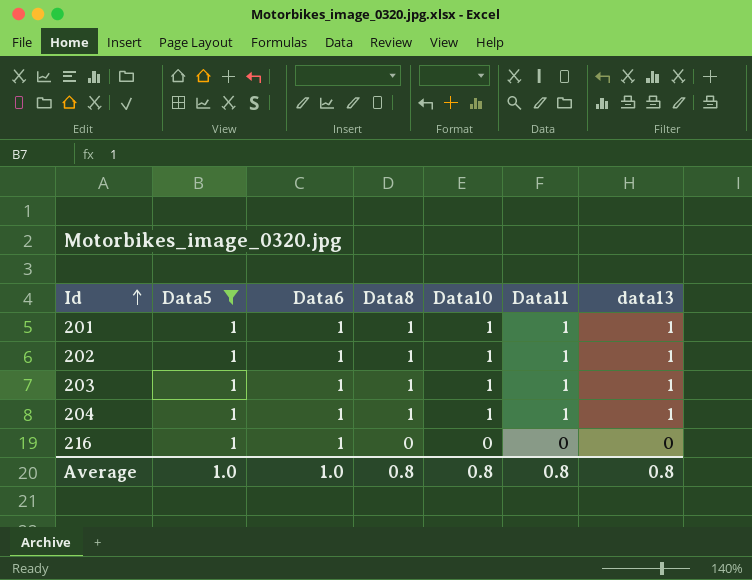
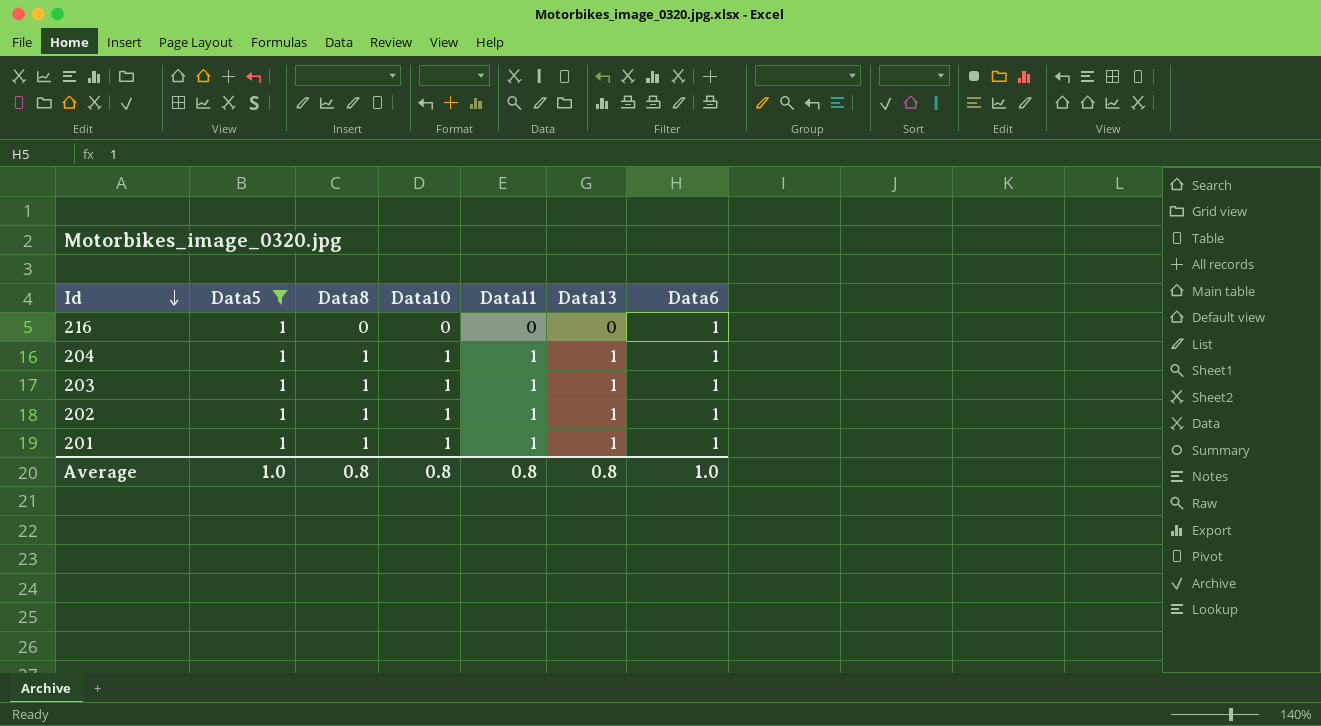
row order: Id ascending -> Id descending
column name: data13 -> Data13
column Data6 | position: 3 -> 7

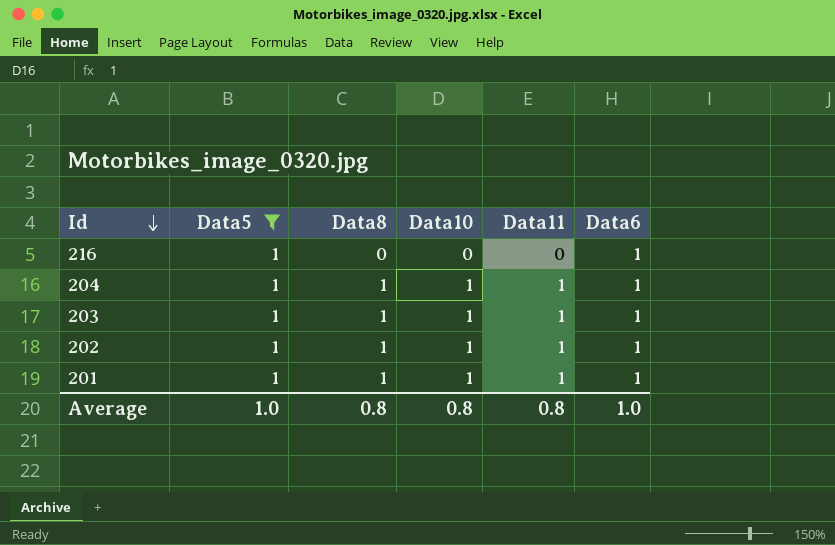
column Data13 | position: 6 -> none

